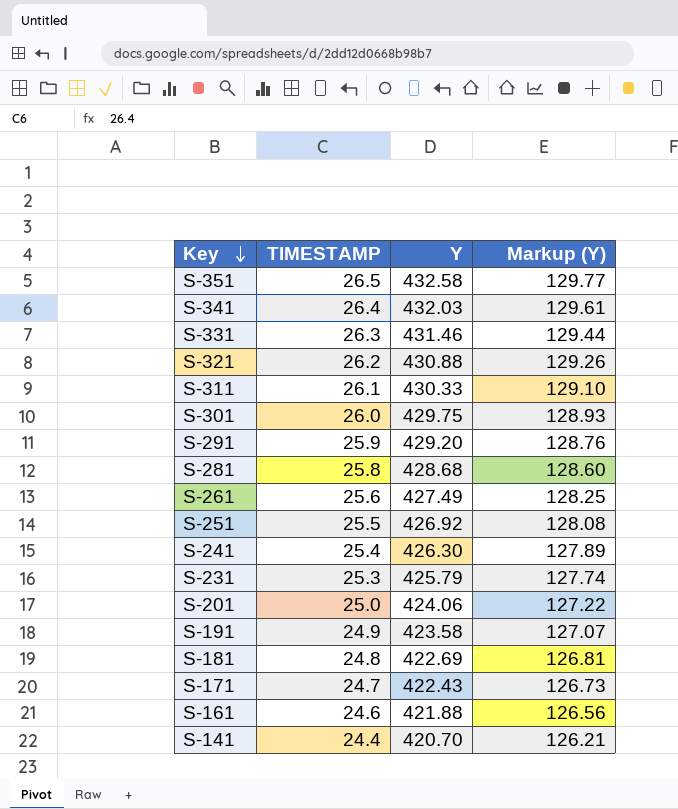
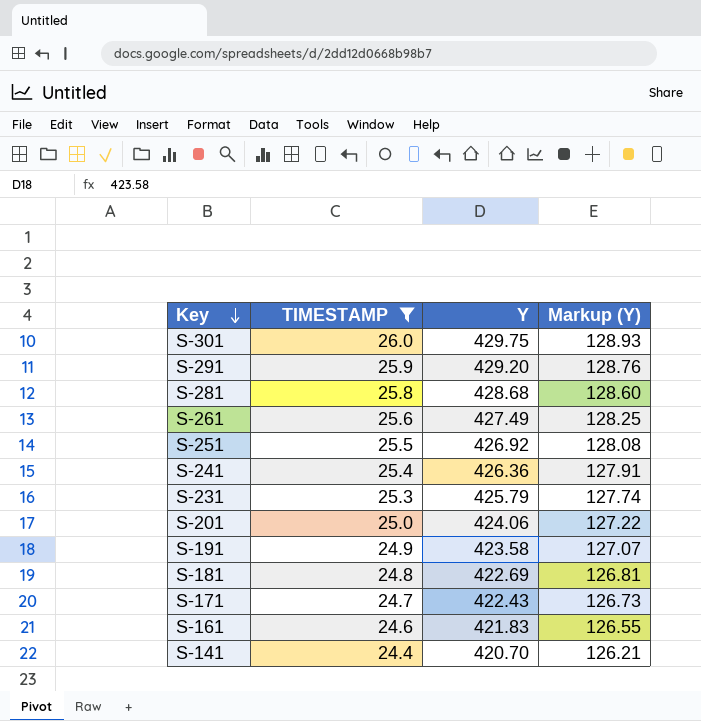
filter: none -> TIMESTAMP <= 26.0
S-241 | Y: 426.30 -> 426.36
S-241 | Markup (Y): 127.89 -> 127.91
S-161 | Y: 421.88 -> 421.83
S-161 | Markup (Y): 126.56 -> 126.55

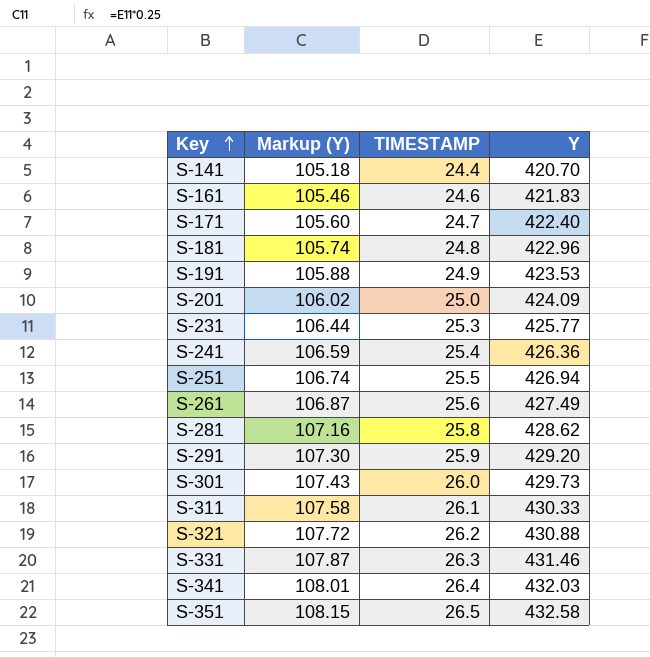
filter: TIMESTAMP <= 26.0 -> none
row order: Key descending -> Key ascending
column Markup (Y) | formula: [Y] * 0.3 -> [Y] * 0.25
column Markup (Y) | position: 4 -> 2
S-171 | Y: 422.43 -> 422.40
S-181 | Y: 422.69 -> 422.96
S-191 | Y: 423.58 -> 423.53
S-201 | Y: 424.06 -> 424.09
S-231 | Y: 425.79 -> 425.77
S-251 | Y: 426.92 -> 426.94
S-281 | Y: 428.68 -> 428.62
S-301 | Y: 429.75 -> 429.73

